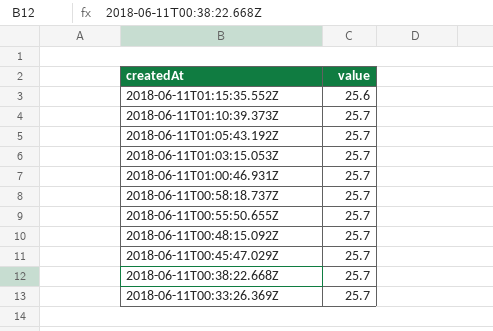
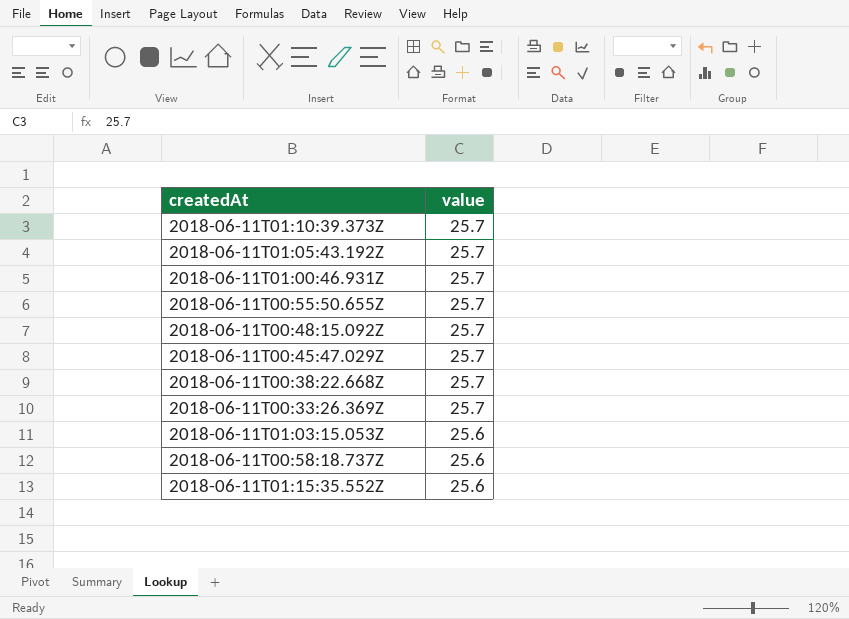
row order: createdAt descending -> value descending
2018-06-11T01:03:15.053Z | value: 25.7 -> 25.6
2018-06-11T00:58:18.737Z | value: 25.7 -> 25.6

